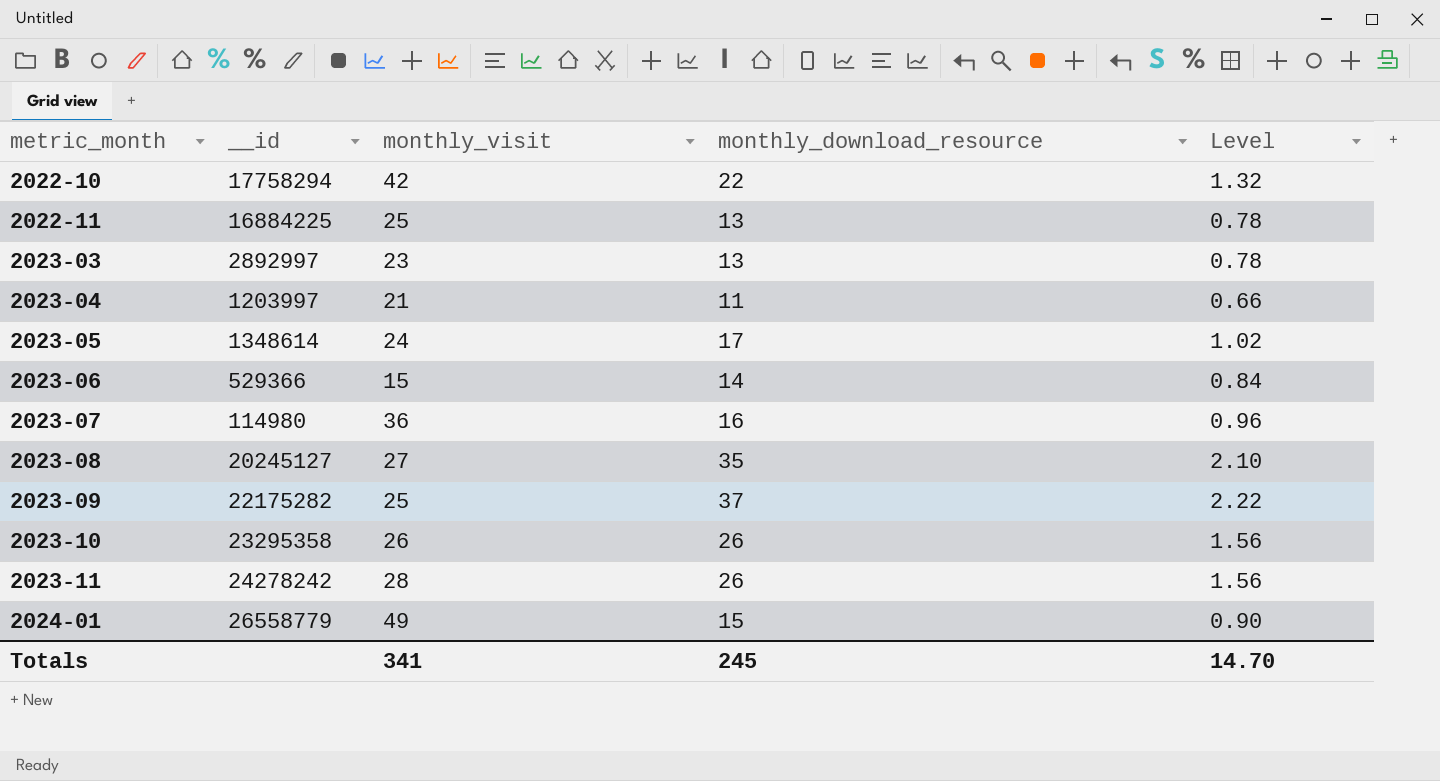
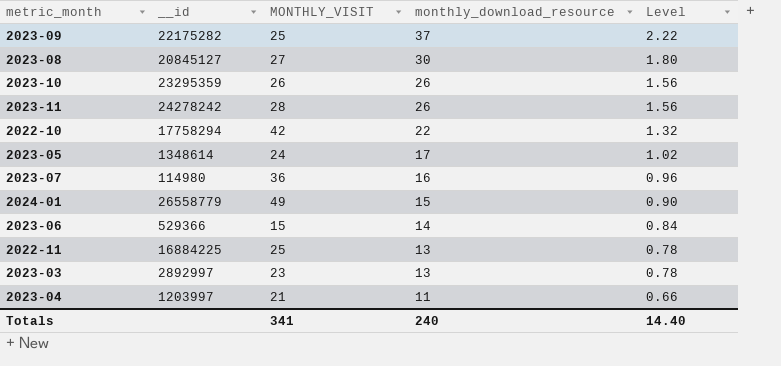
row order: metric_month ascending -> monthly_download_resource descending
column name: monthly_visit -> MONTHLY_VISIT
2023-08 | __id: 20245127 -> 20845127
2023-08 | monthly_download_resource: 35 -> 30
2023-08 | Level: 2.10 -> 1.80
2023-10 | __id: 23295358 -> 23295359
Totals | monthly_download_resource: 245 -> 240
Totals | Level: 14.70 -> 14.40

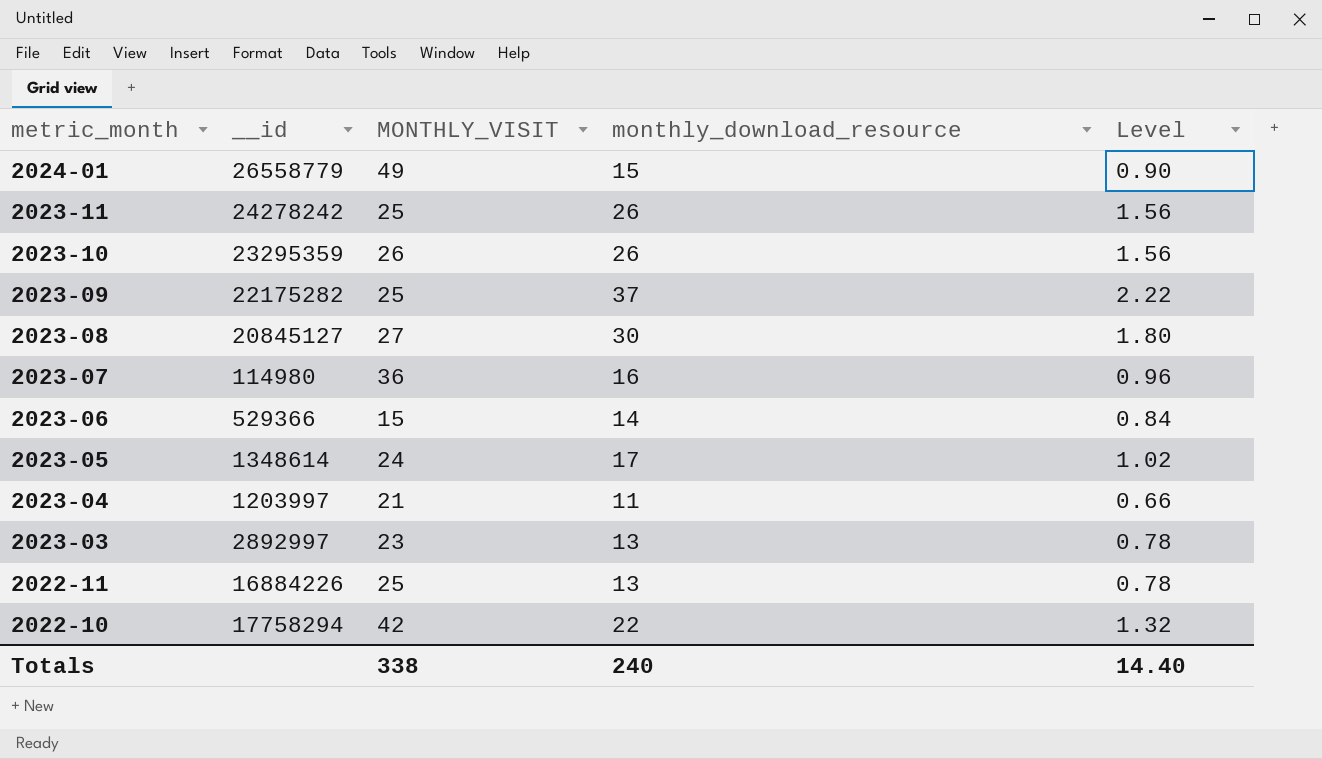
row order: monthly_download_resource descending -> metric_month descending
2023-11 | MONTHLY_VISIT: 28 -> 25
2022-11 | __id: 16884225 -> 16884226
Totals | MONTHLY_VISIT: 341 -> 338

